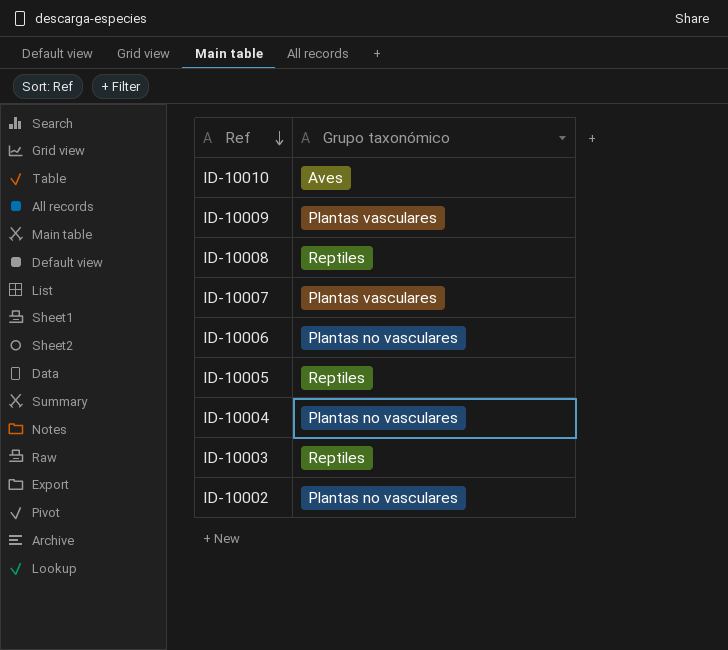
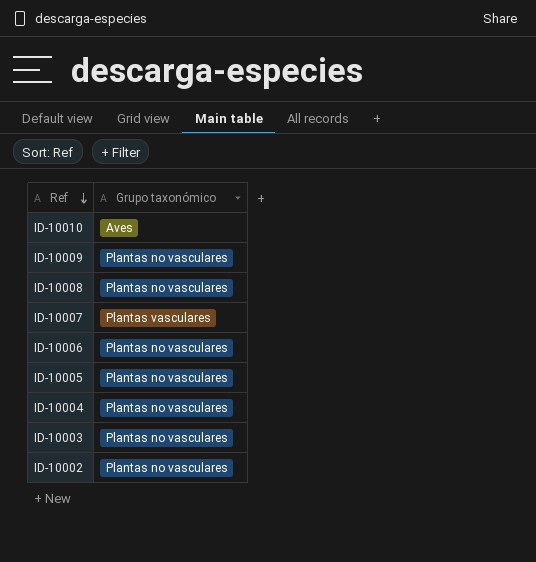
ID-10009 | Grupo taxonómico: Plantas vasculares -> Plantas no vasculares
ID-10008 | Grupo taxonómico: Reptiles -> Plantas no vasculares
ID-10005 | Grupo taxonómico: Reptiles -> Plantas no vasculares
ID-10003 | Grupo taxonómico: Reptiles -> Plantas no vasculares

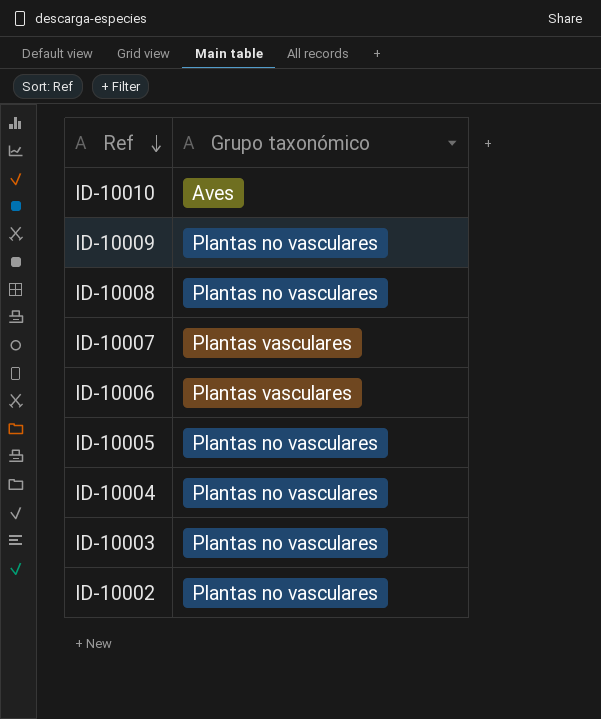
ID-10006 | Grupo taxonómico: Plantas no vasculares -> Plantas vasculares

